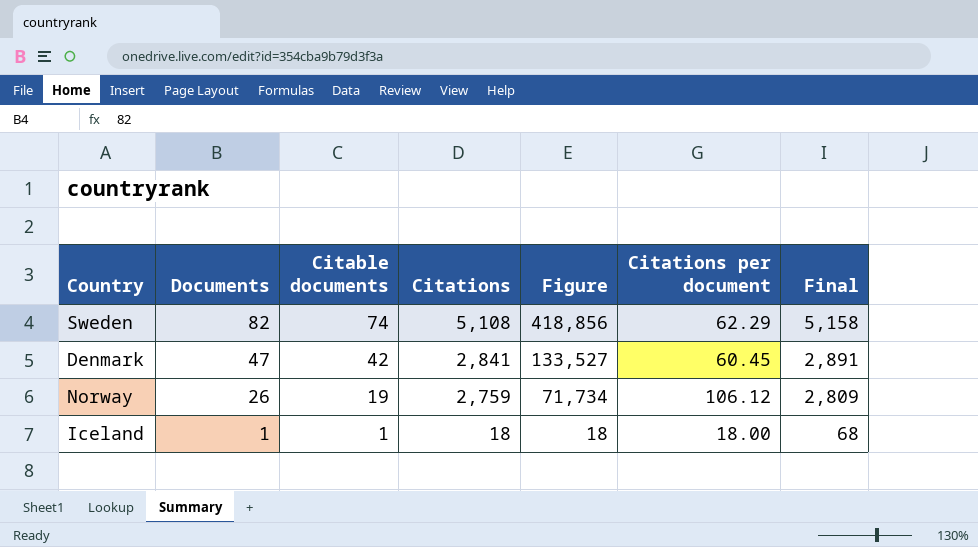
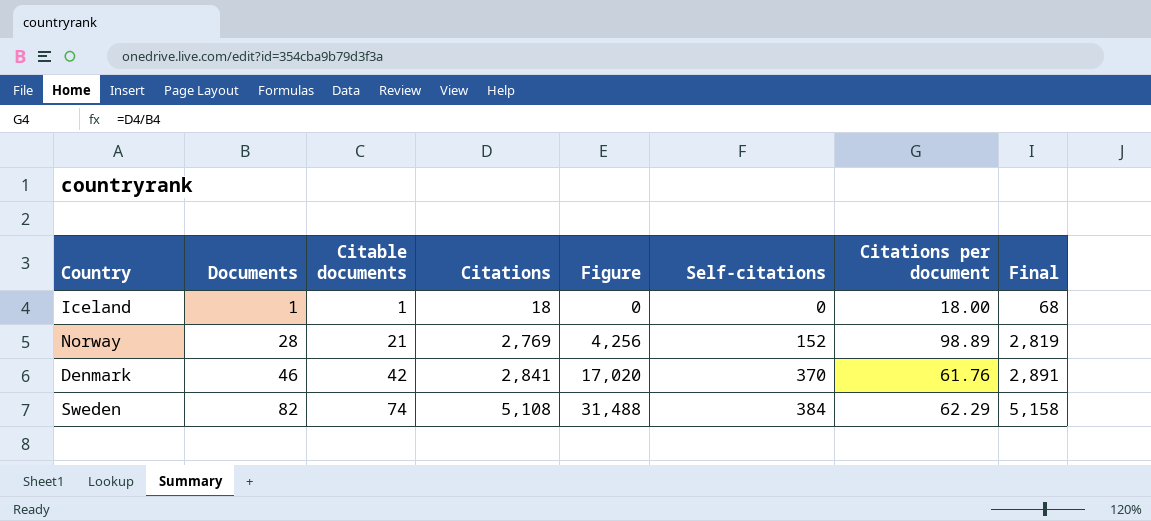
row order: Documents descending -> Documents ascending
column Figure | formula: [Documents] * [Citations] -> [Documents] * [Self-citations]
column Self-citations | position: none -> 6
Norway | Documents: 26 -> 28
Norway | Citable documents: 19 -> 21
Norway | Citations: 2,759 -> 2,769
Norway | Citations per document: 106.12 -> 98.89
Norway | Final: 2,809 -> 2,819
Denmark | Documents: 47 -> 46
Denmark | Citations per document: 60.45 -> 61.76

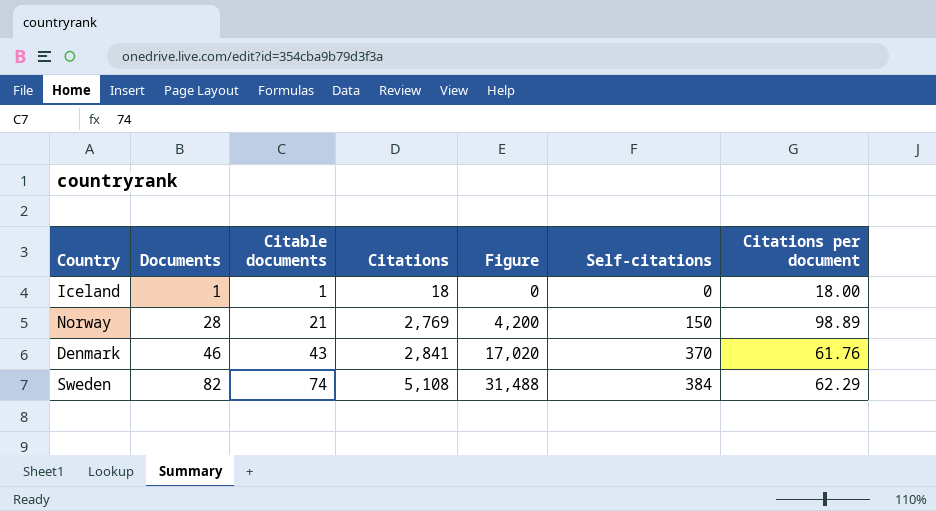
column Final | formula: [Citations] + 50 -> none
Norway | Figure: 4,256 -> 4,200
Norway | Self-citations: 152 -> 150
Denmark | Citable documents: 42 -> 43

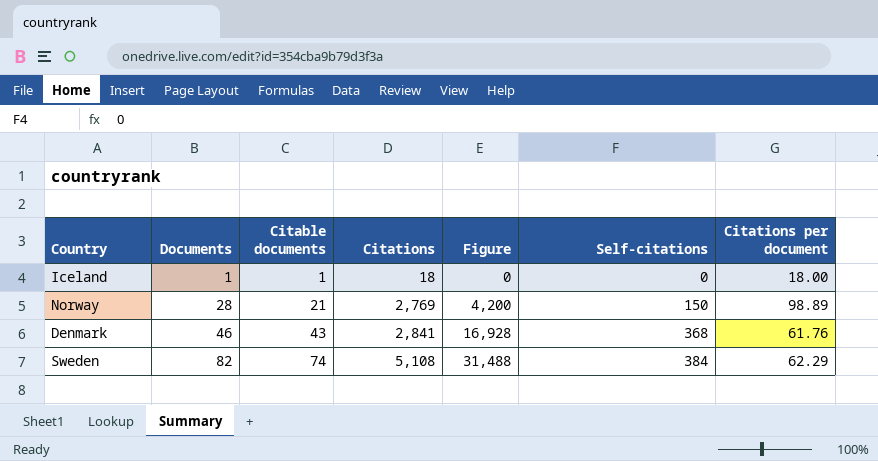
Denmark | Figure: 17,020 -> 16,928
Denmark | Self-citations: 370 -> 368

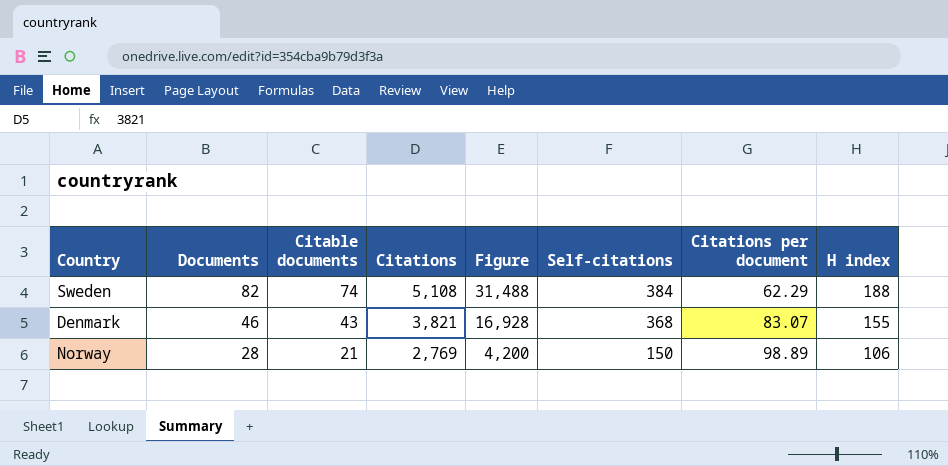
row order: Documents ascending -> Documents descending
column H index | position: none -> 8
row Iceland: 1 | 1 | 18 | 0 | 0 | 18.00 -> none
Denmark | Citations: 2,841 -> 3,821
Denmark | Citations per document: 61.76 -> 83.07

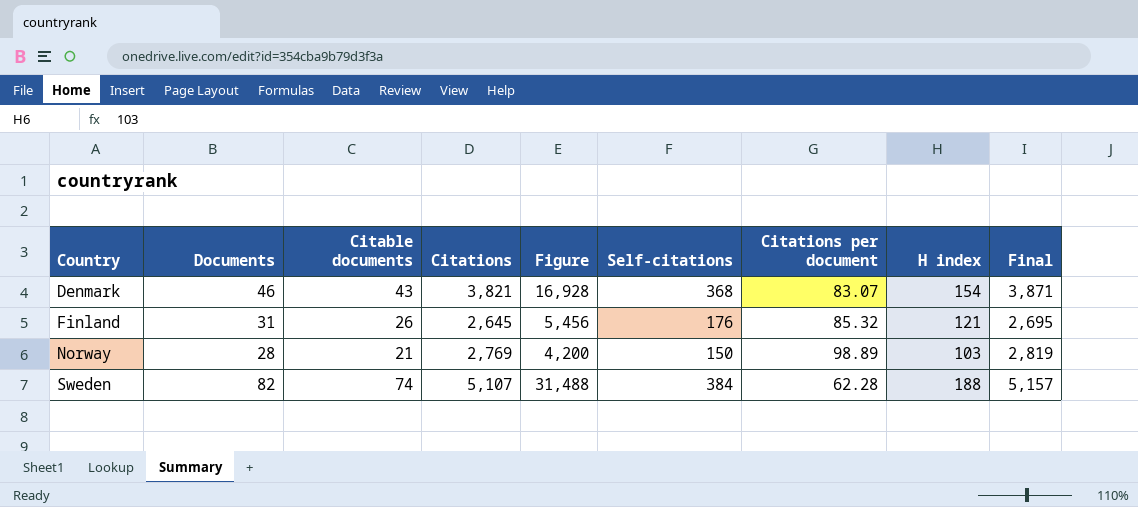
row order: Documents descending -> Country ascending
column Final | formula: none -> [Citations] + 50
Denmark | H index: 155 -> 154
row Finland: none -> 31 | 26 | 2,645 | 5,456 | 176 | 85.32 | 121 | 2,695
Norway | H index: 106 -> 103
Sweden | Citations: 5,108 -> 5,107
Sweden | Citations per document: 62.29 -> 62.28

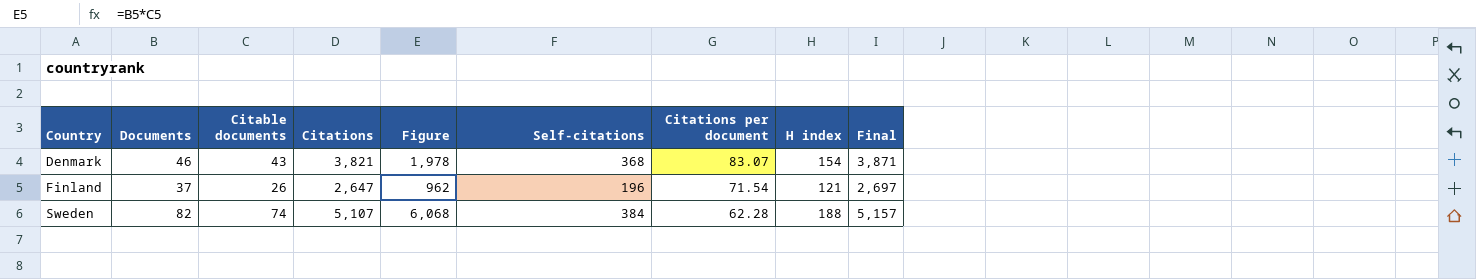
column Figure | formula: [Documents] * [Self-citations] -> [Documents] * [Citable documents]
row Norway: 28 | 21 | 2,769 | 4,200 | 150 | 98.89 | 103 | 2,819 -> none
Finland | Documents: 31 -> 37
Finland | Citations: 2,645 -> 2,647
Finland | Self-citations: 176 -> 196
Finland | Citations per document: 85.32 -> 71.54
Finland | Final: 2,695 -> 2,697

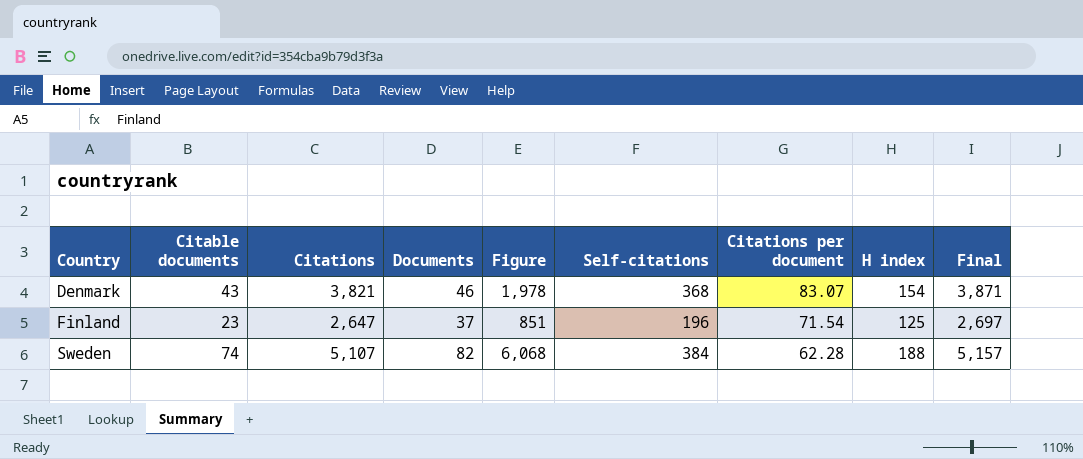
column Documents | position: 2 -> 4
Finland | Citable documents: 26 -> 23
Finland | Figure: 962 -> 851
Finland | H index: 121 -> 125

